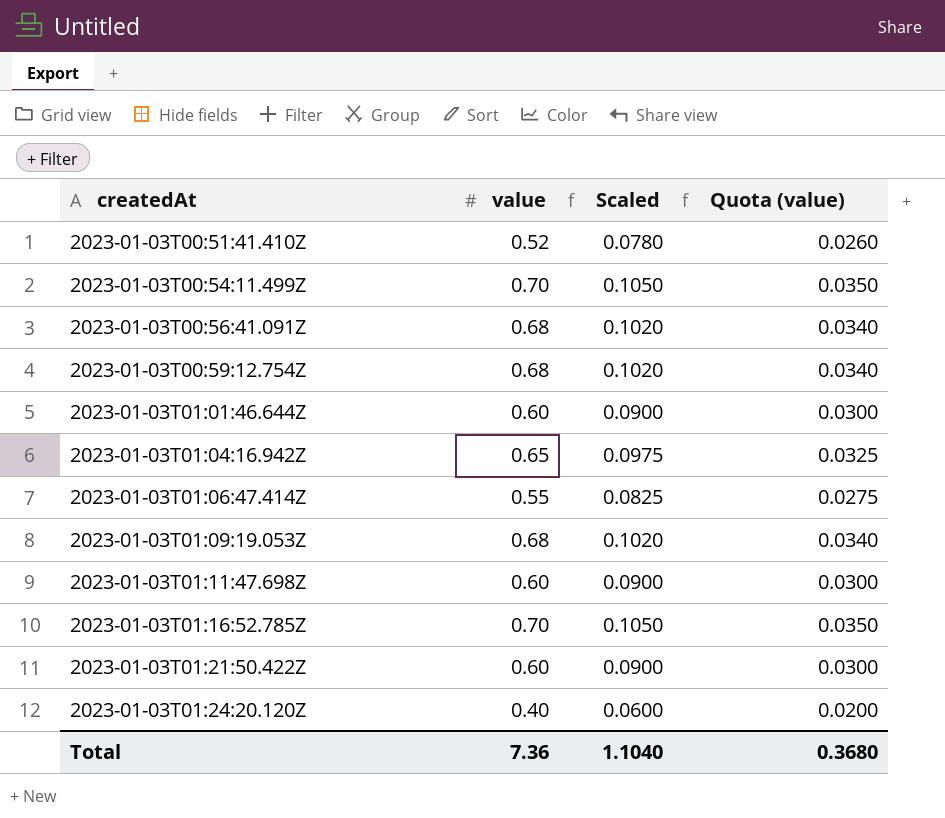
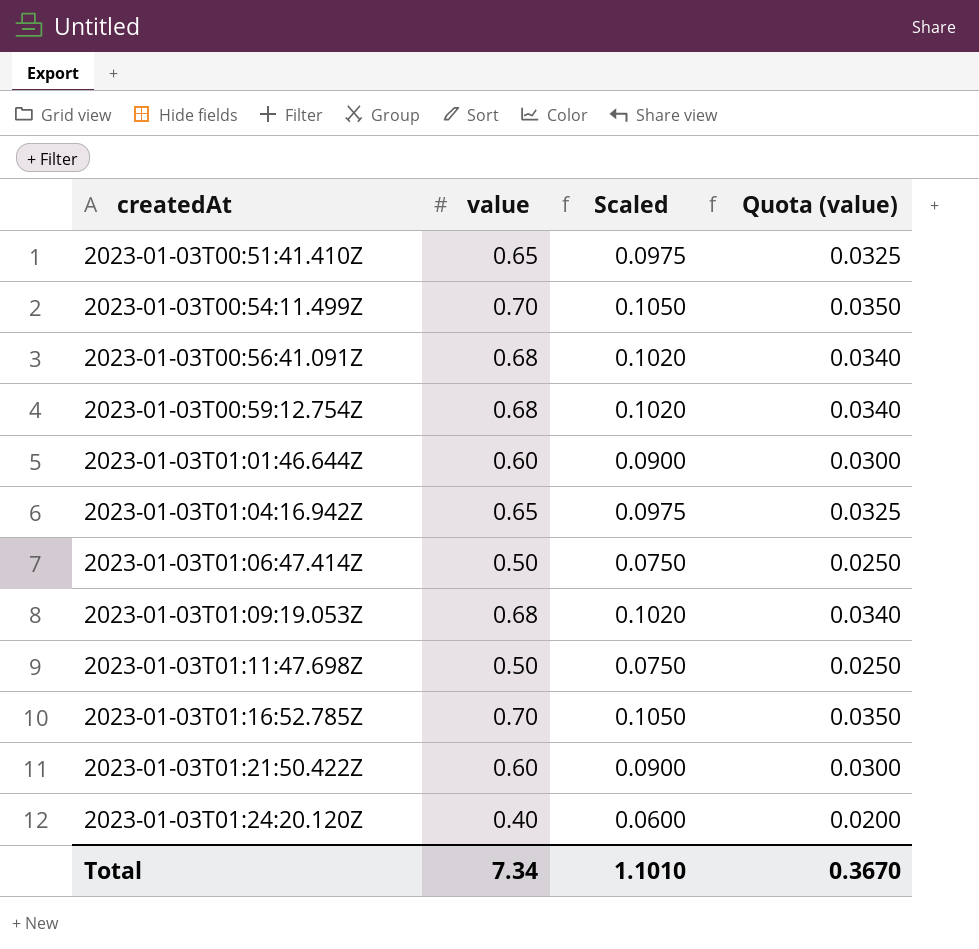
2023-01-03T00:51:41.410Z | value: 0.52 -> 0.65
2023-01-03T00:51:41.410Z | Scaled: 0.0780 -> 0.0975
2023-01-03T00:51:41.410Z | Quota (value): 0.0260 -> 0.0325
2023-01-03T01:06:47.414Z | value: 0.55 -> 0.50
2023-01-03T01:06:47.414Z | Scaled: 0.0825 -> 0.0750
2023-01-03T01:06:47.414Z | Quota (value): 0.0275 -> 0.0250
2023-01-03T01:11:47.698Z | value: 0.60 -> 0.50
2023-01-03T01:11:47.698Z | Scaled: 0.0900 -> 0.0750
2023-01-03T01:11:47.698Z | Quota (value): 0.0300 -> 0.0250
Total | value: 7.36 -> 7.34
Total | Scaled: 1.1040 -> 1.1010
Total | Quota (value): 0.3680 -> 0.3670

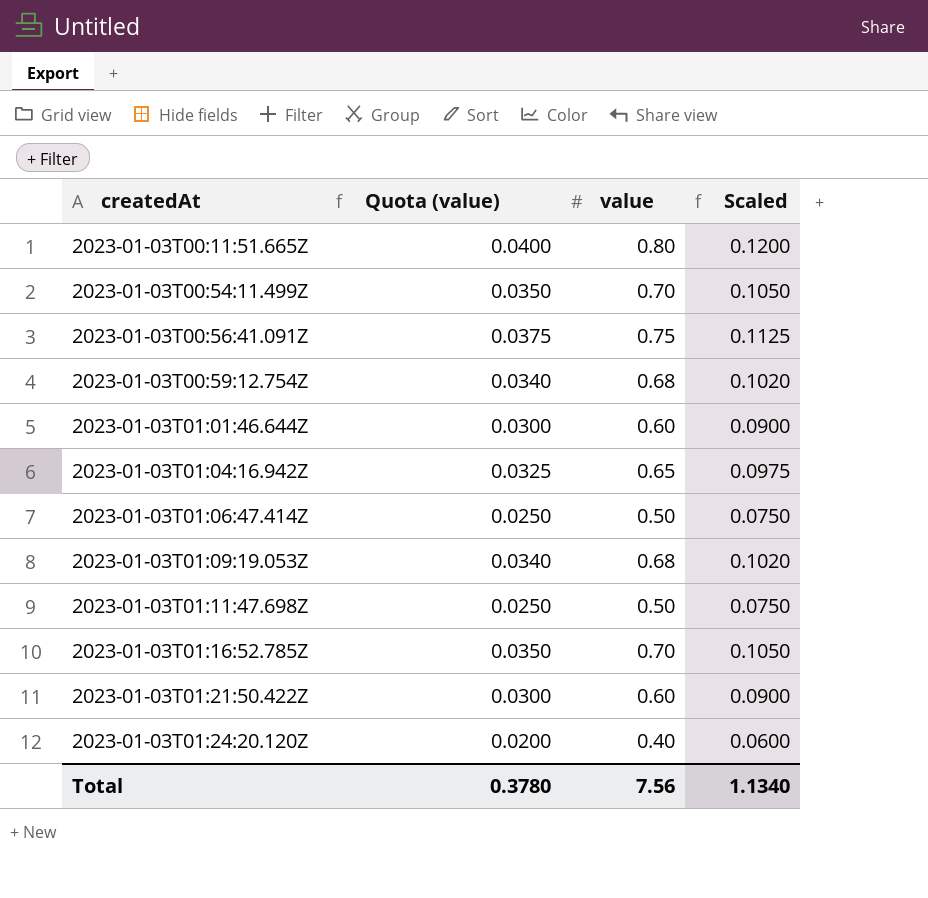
column Quota (value) | position: 4 -> 2
row 2023-01-03T00:51:41.410Z: 0.65 | 0.0975 | 0.0325 -> none
row 2023-01-03T00:11:51.665Z: none -> 0.0400 | 0.80 | 0.1200
2023-01-03T00:56:41.091Z | Quota (value): 0.0340 -> 0.0375
2023-01-03T00:56:41.091Z | value: 0.68 -> 0.75
2023-01-03T00:56:41.091Z | Scaled: 0.1020 -> 0.1125
Total | Quota (value): 0.3670 -> 0.3780
Total | value: 7.34 -> 7.56
Total | Scaled: 1.1010 -> 1.1340

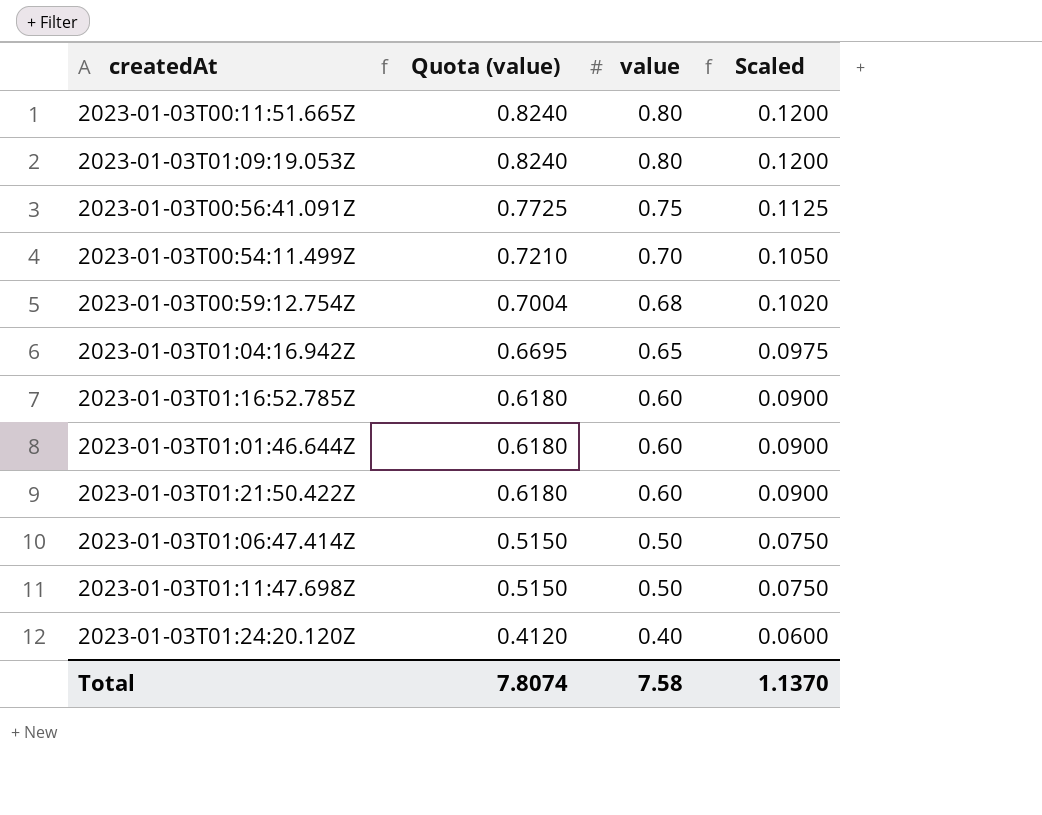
row order: createdAt ascending -> Quota (value) descending
column Quota (value) | formula: [value] * 0.05 -> [value] * 1.03
2023-01-03T01:09:19.053Z | value: 0.68 -> 0.80
2023-01-03T01:09:19.053Z | Scaled: 0.1020 -> 0.1200
2023-01-03T01:16:52.785Z | value: 0.70 -> 0.60
2023-01-03T01:16:52.785Z | Scaled: 0.1050 -> 0.0900
Total | Quota (value): 0.3780 -> 7.8074
Total | value: 7.56 -> 7.58
Total | Scaled: 1.1340 -> 1.1370

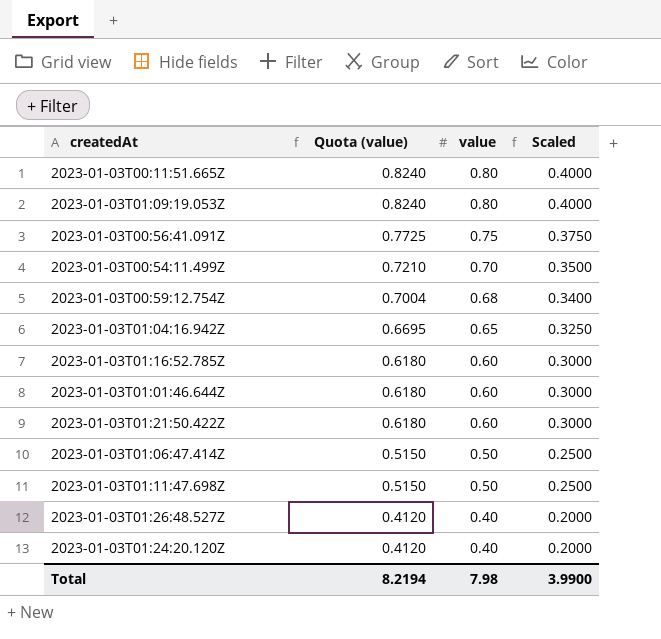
column Scaled | formula: [value] * 0.15 -> [value] * 0.5
row 2023-01-03T01:26:48.527Z: none -> 0.4120 | 0.40 | 0.2000
Total | Quota (value): 7.8074 -> 8.2194
Total | value: 7.58 -> 7.98
Total | Scaled: 1.1370 -> 3.9900

